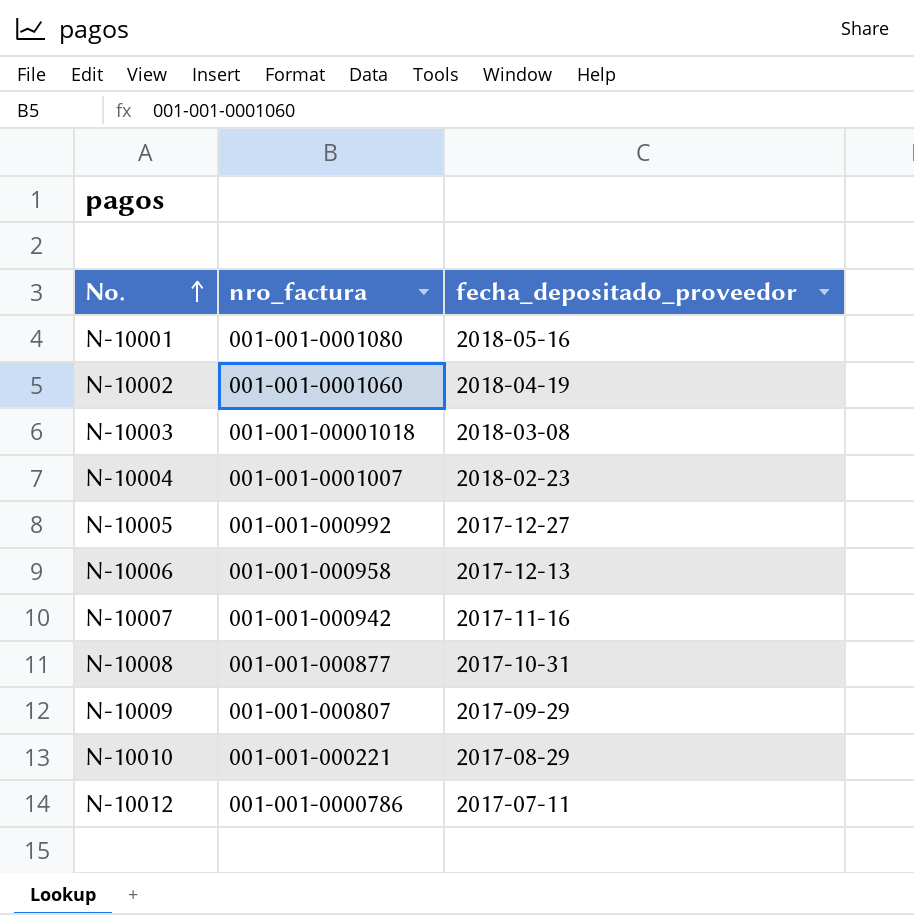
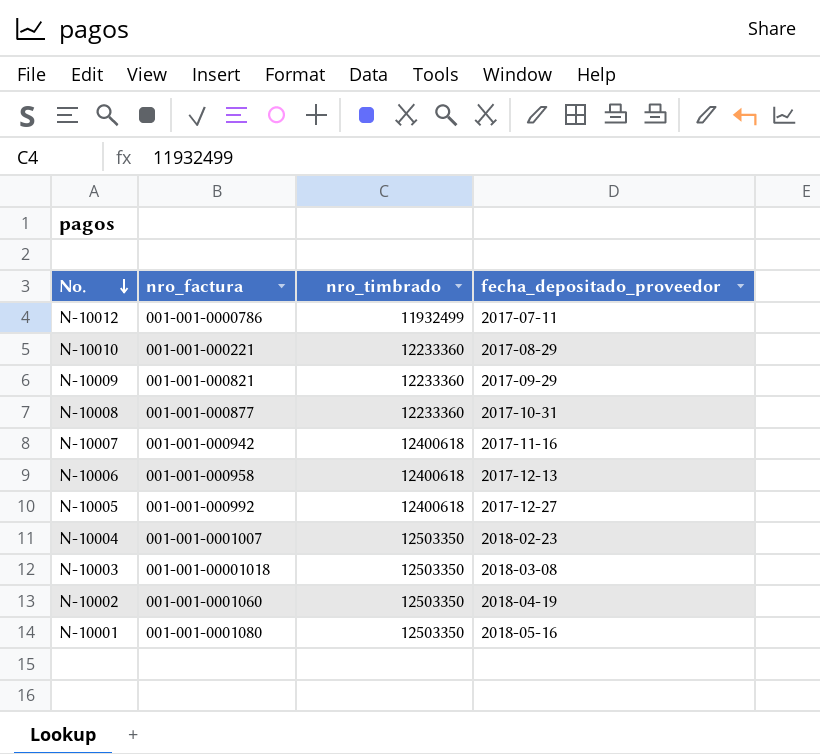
row order: No. ascending -> No. descending
column nro_timbrado | position: none -> 3
N-10009 | nro_factura: 001-001-000807 -> 001-001-000821

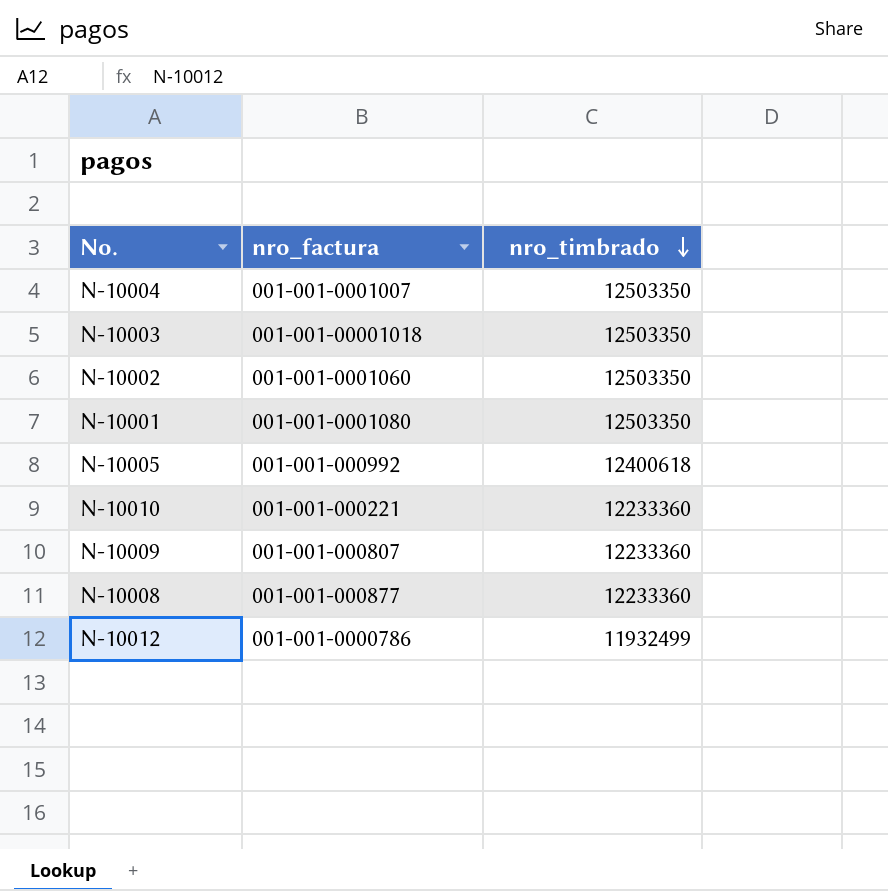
row order: No. descending -> nro_timbrado descending
column fecha_depositado_proveedor | position: 4 -> none
row N-10007: 001-001-000942 | 12400618 | 2017-11-16 -> none
row N-10006: 001-001-000958 | 12400618 | 2017-12-13 -> none
N-10009 | nro_factura: 001-001-000821 -> 001-001-000807

